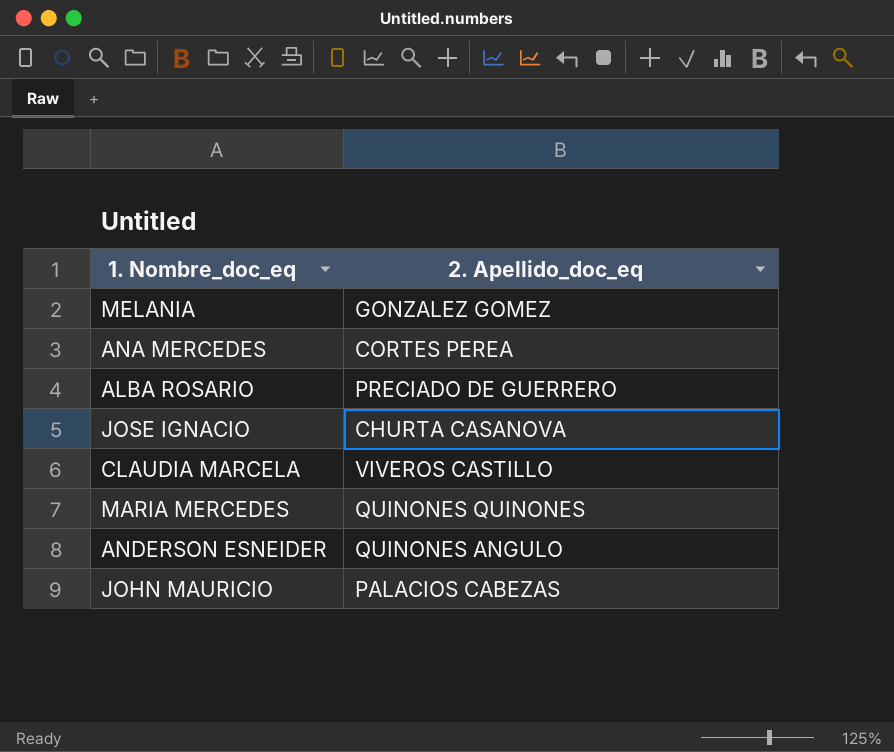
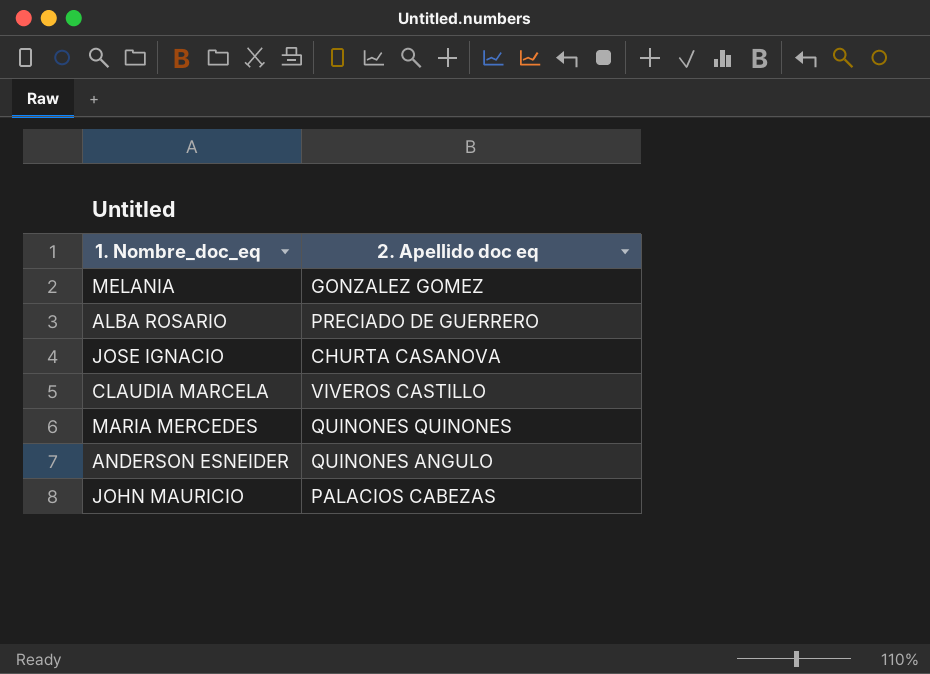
column name: 2. Apellido_doc_eq -> 2. Apellido doc eq
row ANA MERCEDES: CORTES PEREA -> none

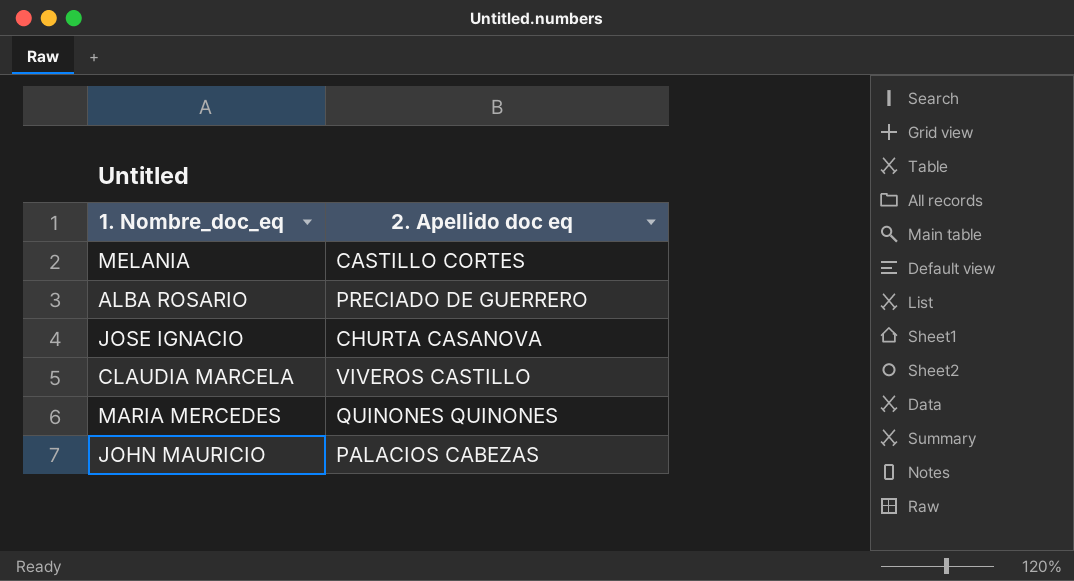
row ANDERSON ESNEIDER: QUINONES ANGULO -> none
MELANIA | 2. Apellido doc eq: GONZALEZ GOMEZ -> CASTILLO CORTES

